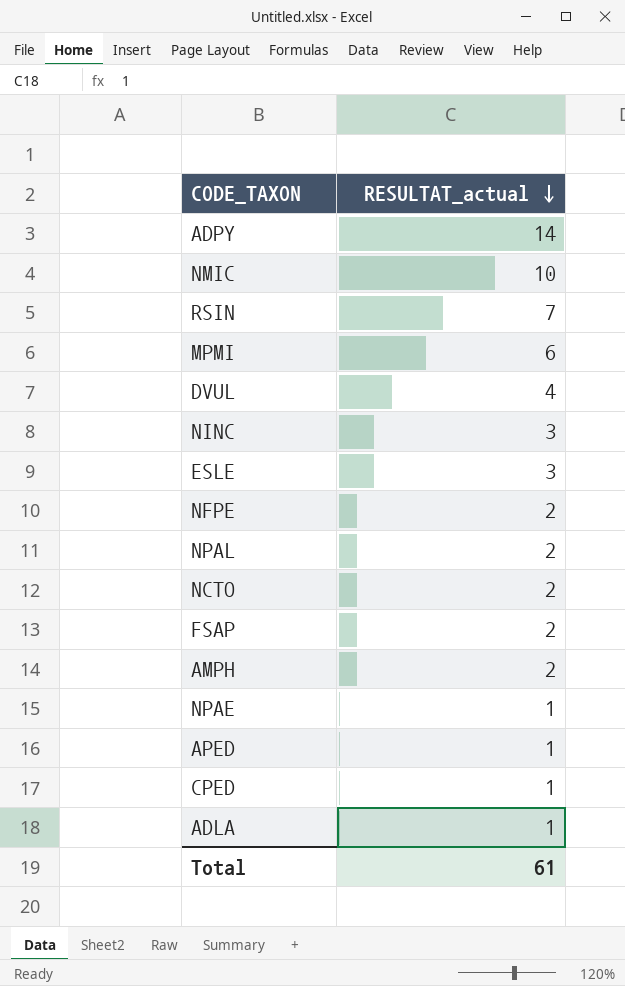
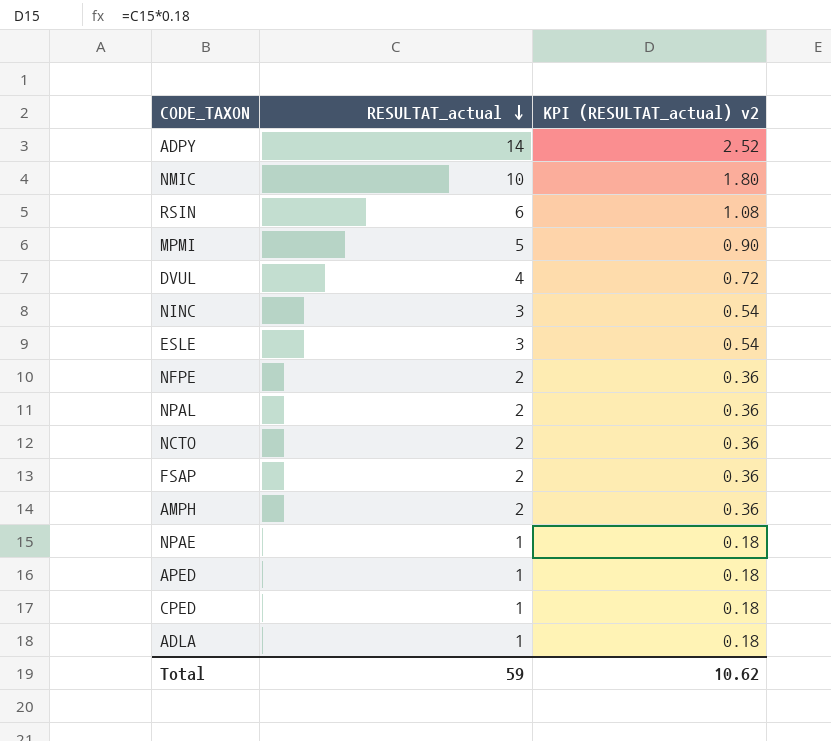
column KPI (RESULTAT_actual) v2 | formula: none -> [RESULTAT_actual] * 0.18
RSIN | RESULTAT_actual: 7 -> 6
MPMI | RESULTAT_actual: 6 -> 5
Total | RESULTAT_actual: 61 -> 59

